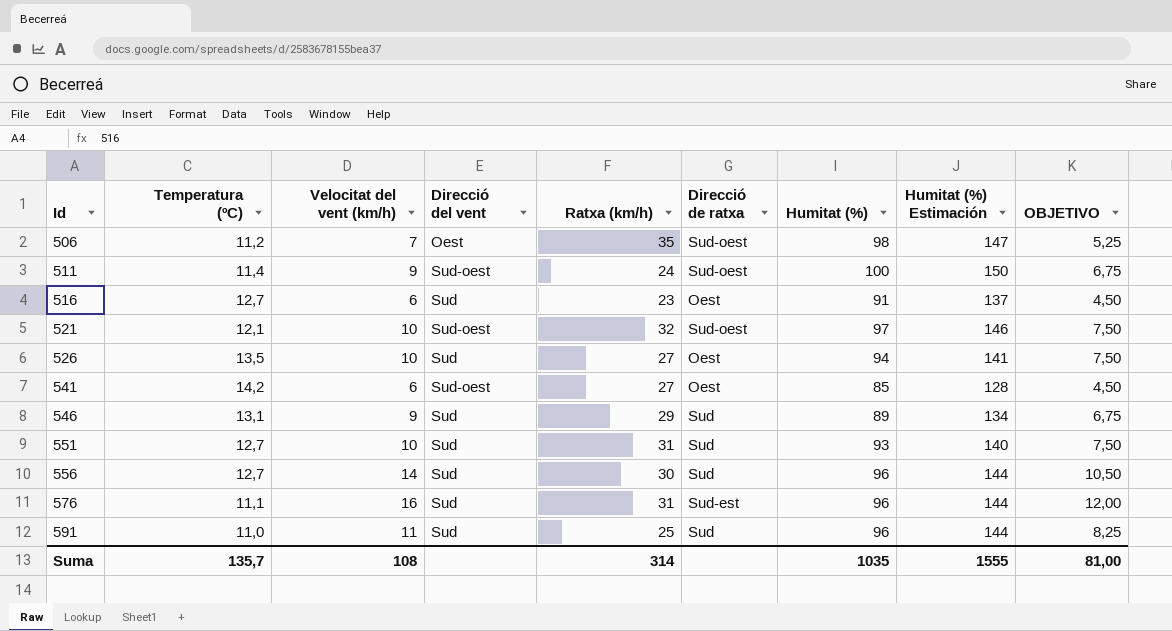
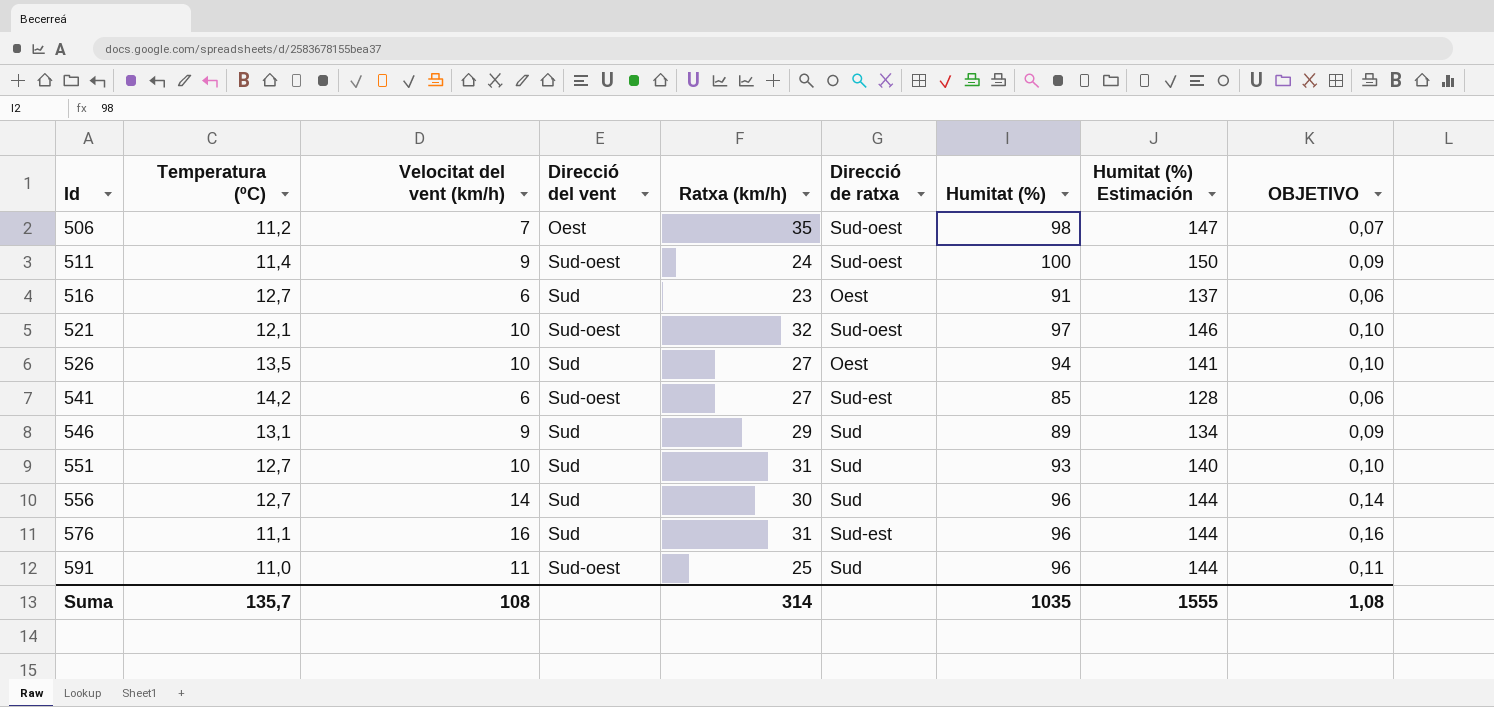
column OBJETIVO | formula: [Velocitat del vent (km/h)] * 0,75 -> [Velocitat del vent (km/h)] * 0,01
541 | Direcció de ratxa: Oest -> Sud-est
591 | Direcció del vent: Sud -> Sud-oest
Suma | OBJETIVO: 81,00 -> 1,08

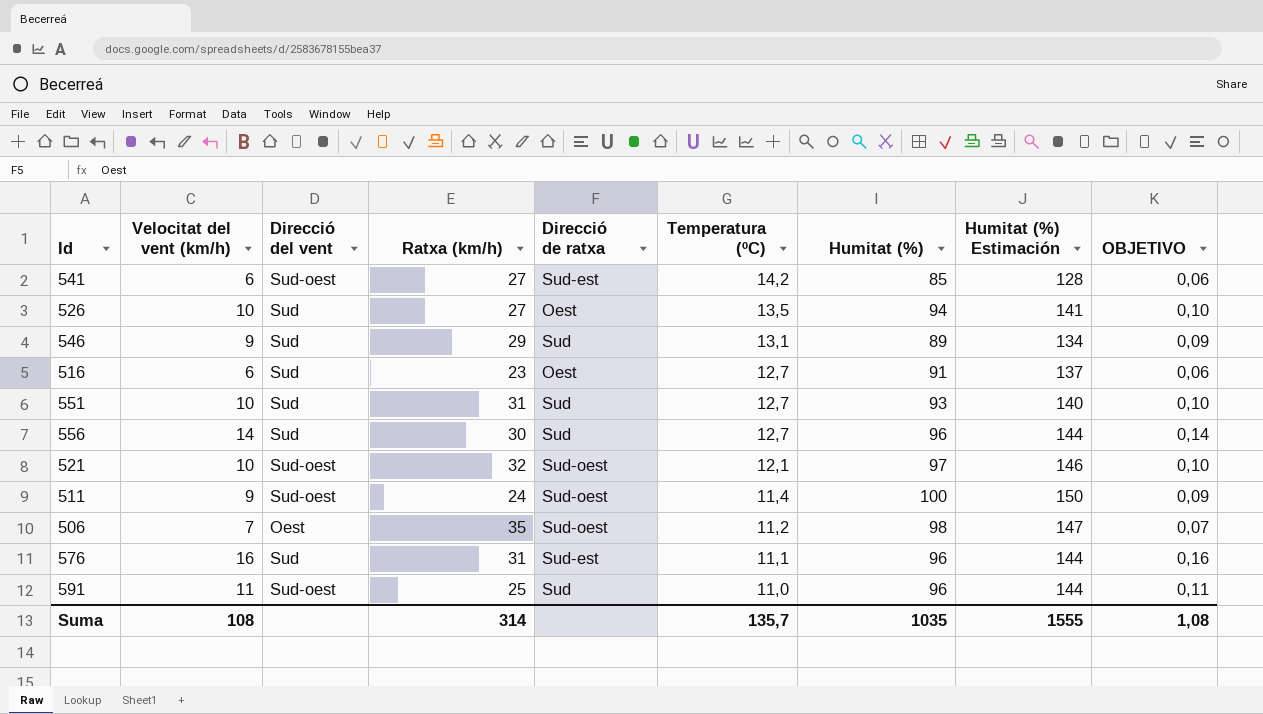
row order: Id ascending -> Temperatura (ºC) descending
column Temperatura (ºC) | position: 2 -> 6

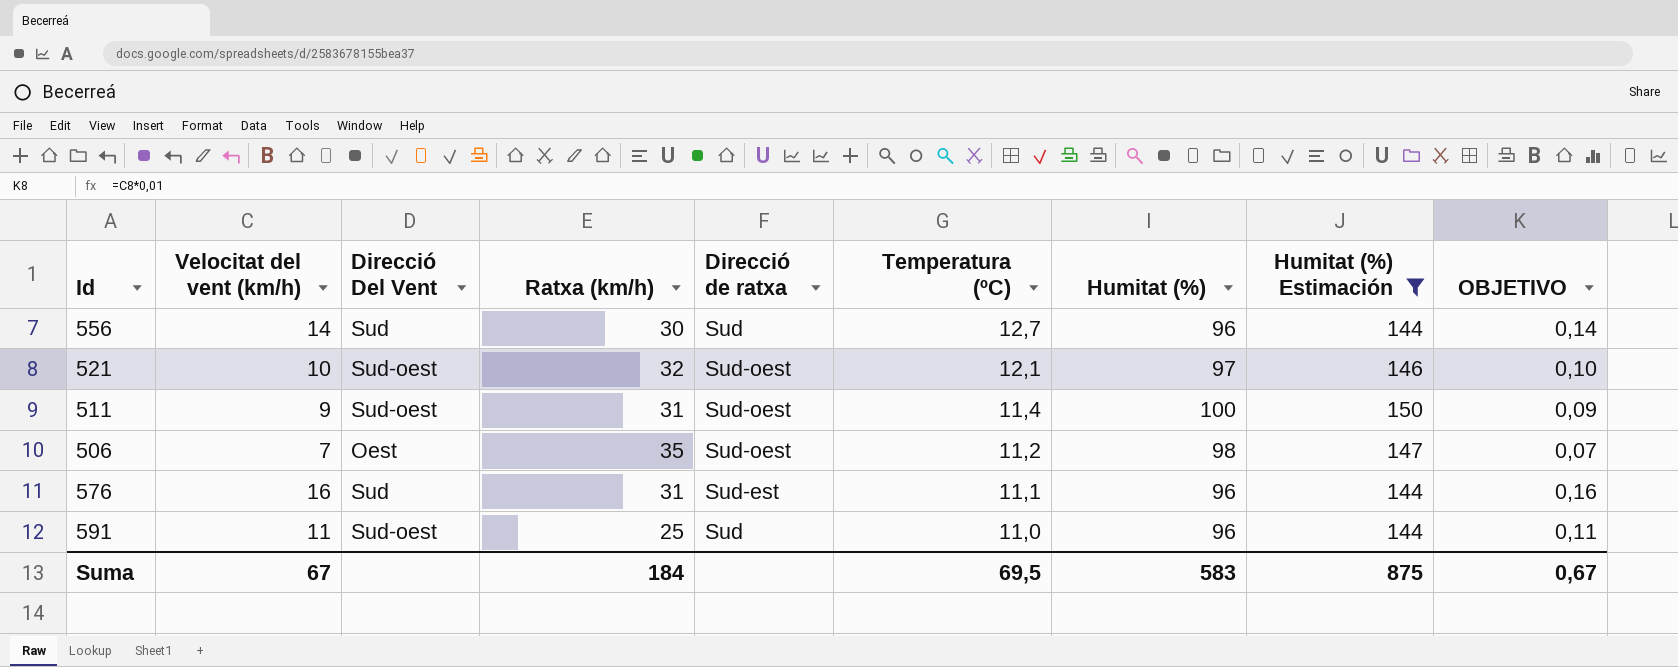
filter: none -> Humitat (%) Estimación >= 144
column name: Direcció del vent -> Direcció Del Vent
511 | Ratxa (km/h): 24 -> 31
Suma | Velocitat del vent (km/h): 108 -> 67
Suma | Ratxa (km/h): 314 -> 184
Suma | Temperatura (ºC): 135,7 -> 69,5
Suma | Humitat (%): 1035 -> 583
Suma | Humitat (%) Estimación: 1555 -> 875
Suma | OBJETIVO: 1,08 -> 0,67

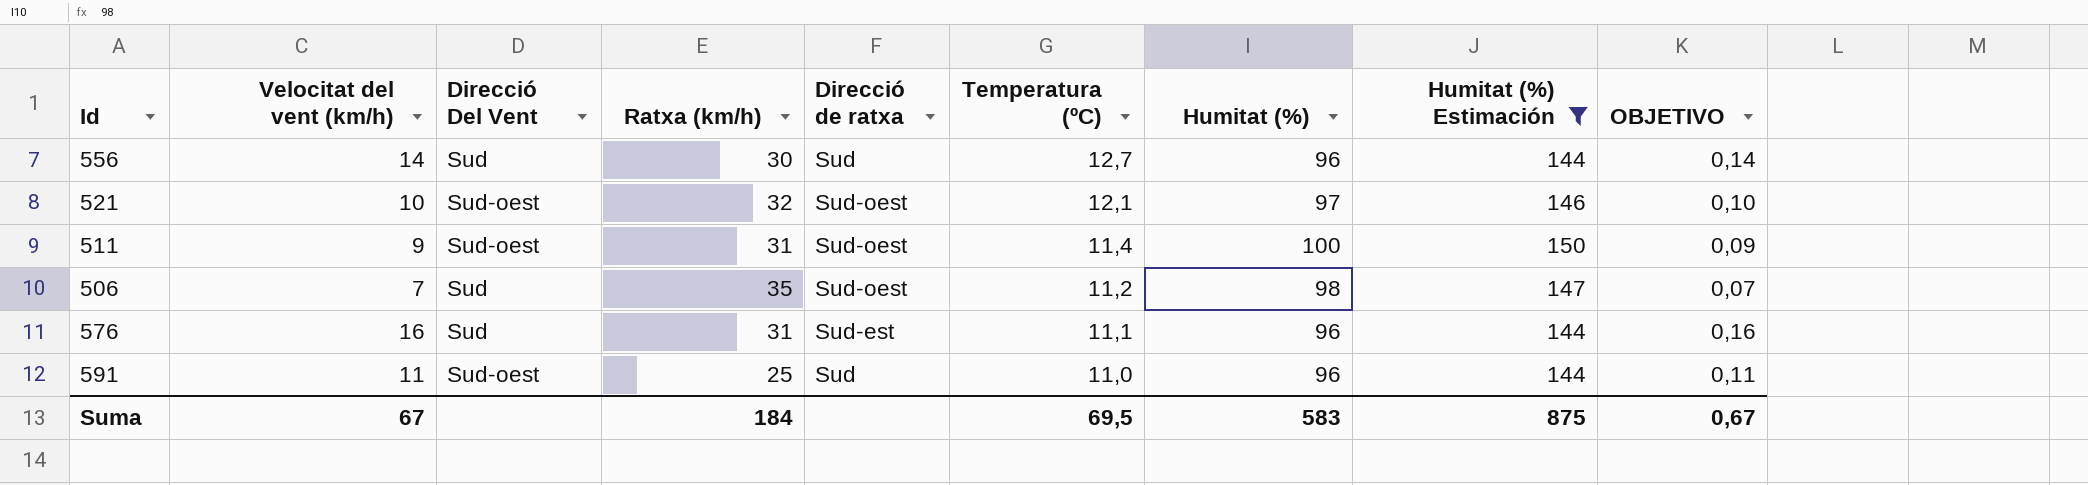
506 | Direcció Del Vent: Oest -> Sud

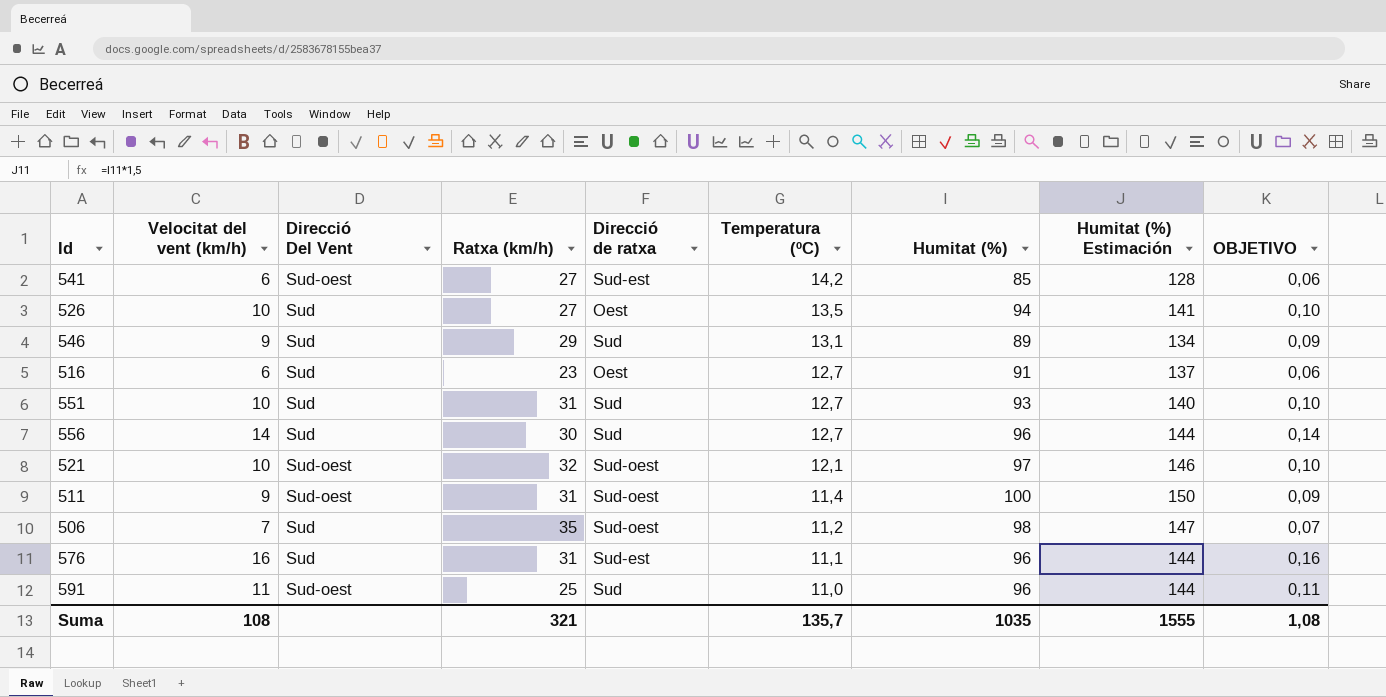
filter: Humitat (%) Estimación >= 144 -> none
Suma | Velocitat del vent (km/h): 67 -> 108
Suma | Ratxa (km/h): 184 -> 321
Suma | Temperatura (ºC): 69,5 -> 135,7
Suma | Humitat (%): 583 -> 1035
Suma | Humitat (%) Estimación: 875 -> 1555
Suma | OBJETIVO: 0,67 -> 1,08

